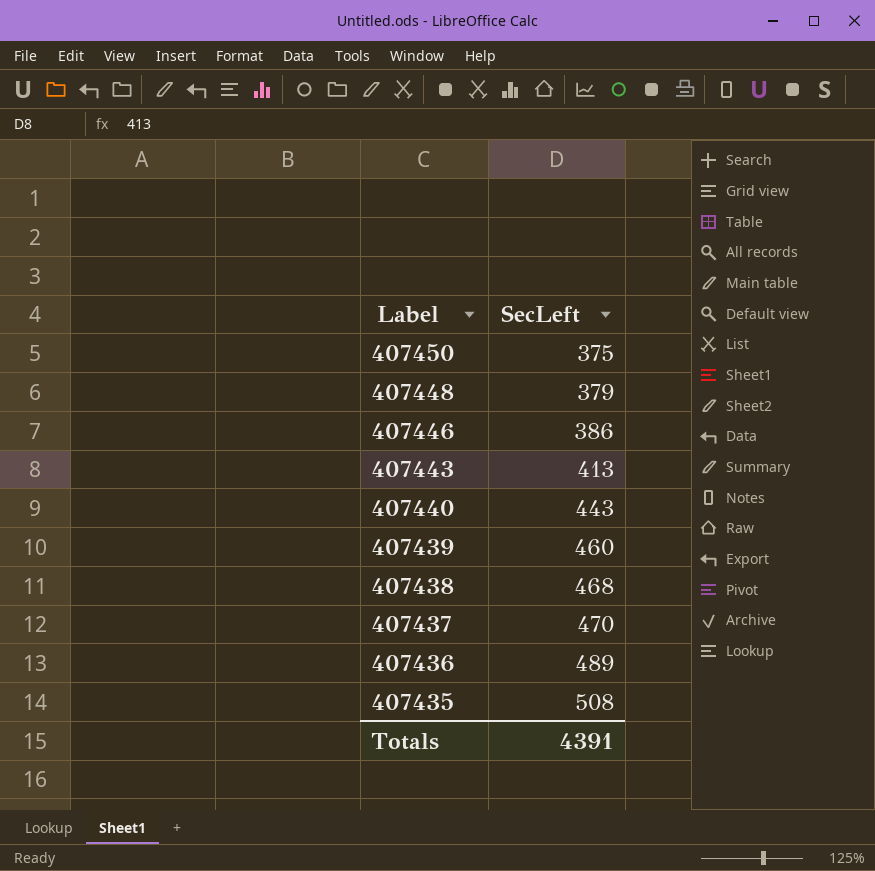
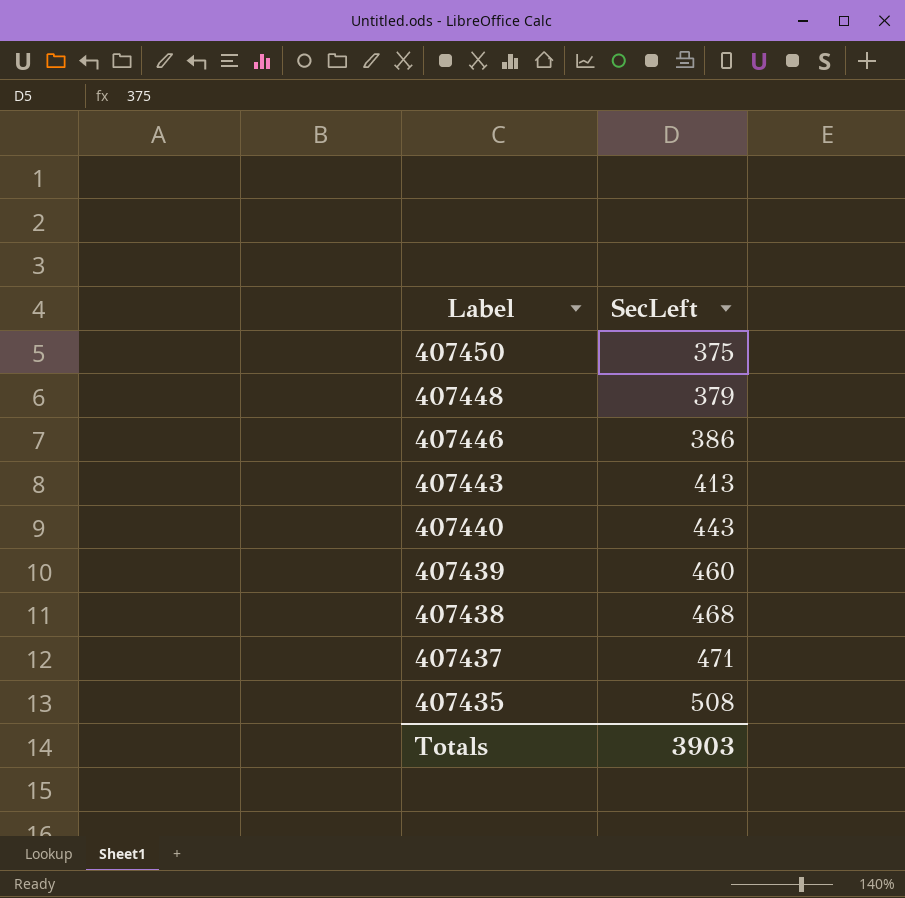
row 407436: 489 -> none
407437 | SecLeft: 470 -> 471
Totals | SecLeft: 4391 -> 3903

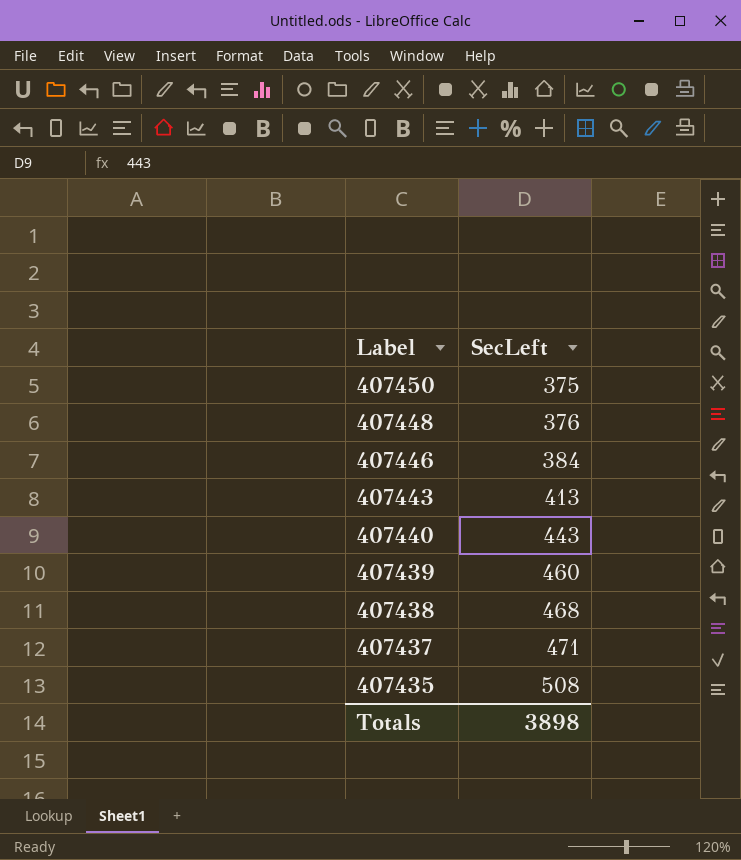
407448 | SecLeft: 379 -> 376
407446 | SecLeft: 386 -> 384
Totals | SecLeft: 3903 -> 3898

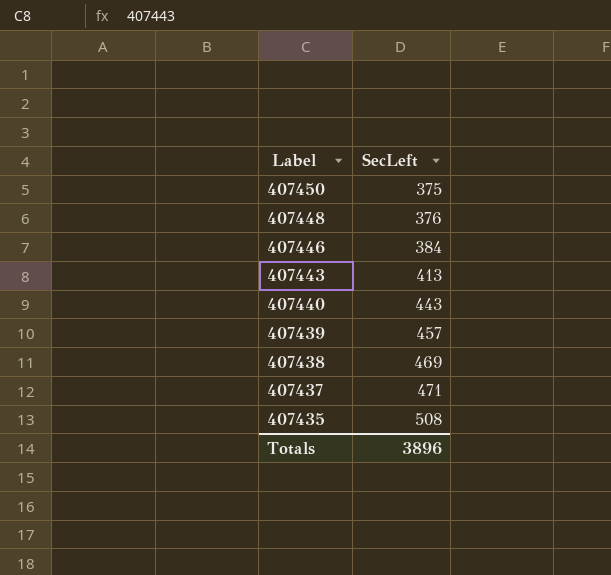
407439 | SecLeft: 460 -> 457
407438 | SecLeft: 468 -> 469
Totals | SecLeft: 3898 -> 3896

